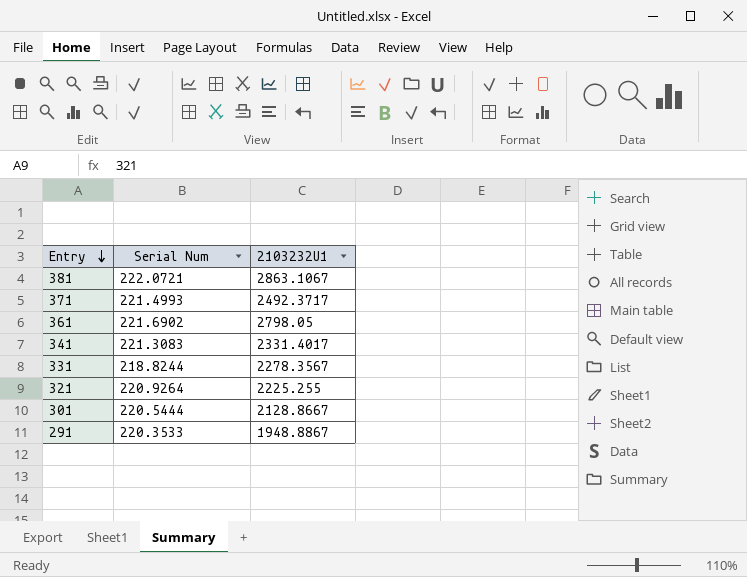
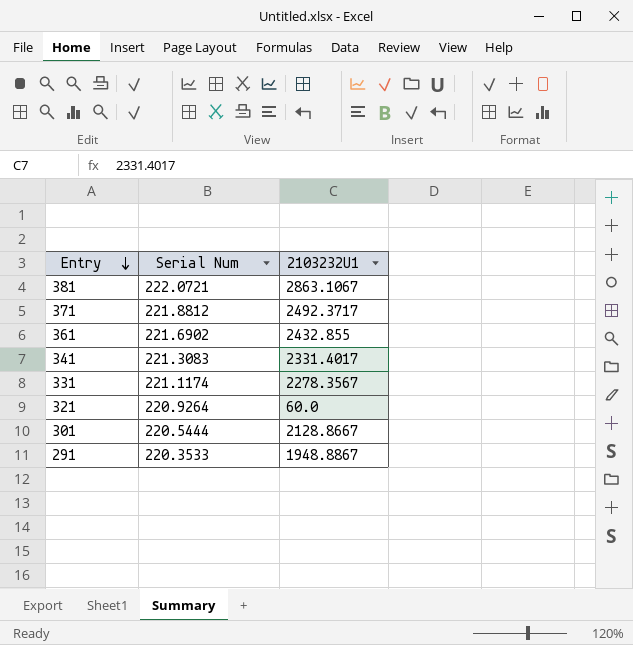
371 | Serial Num: 221.4993 -> 221.8812
361 | 2103232U1: 2798.05 -> 2432.855
331 | Serial Num: 218.8244 -> 221.1174
321 | 2103232U1: 2225.255 -> 60.0

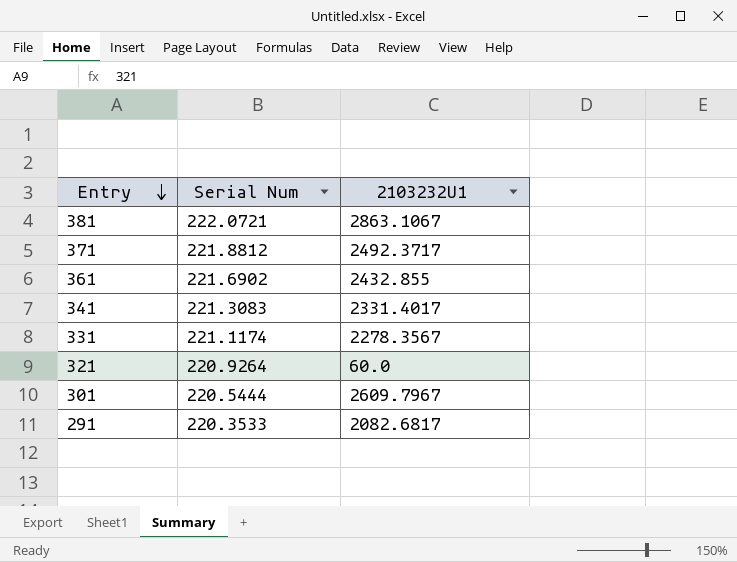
301 | 2103232U1: 2128.8667 -> 2609.7967
291 | 2103232U1: 1948.8867 -> 2082.6817

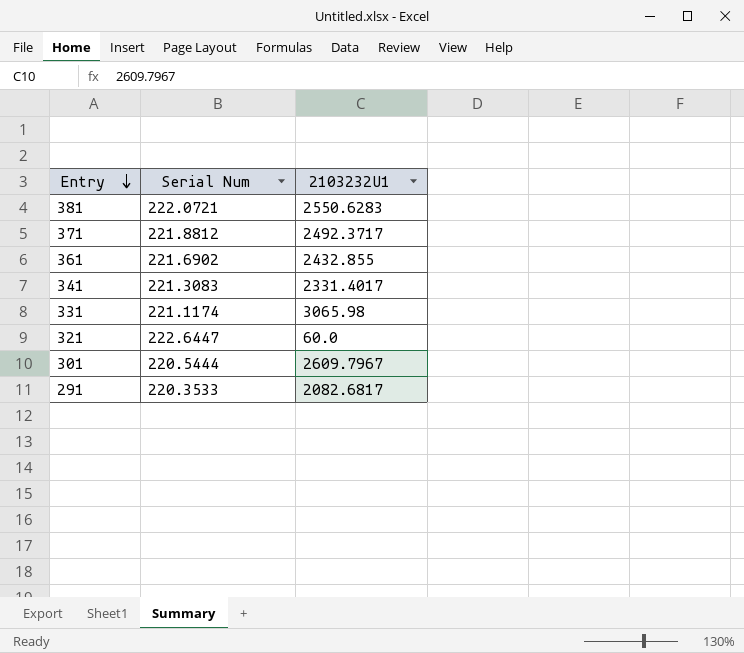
381 | 2103232U1: 2863.1067 -> 2550.6283
331 | 2103232U1: 2278.3567 -> 3065.98
321 | Serial Num: 220.9264 -> 222.6447

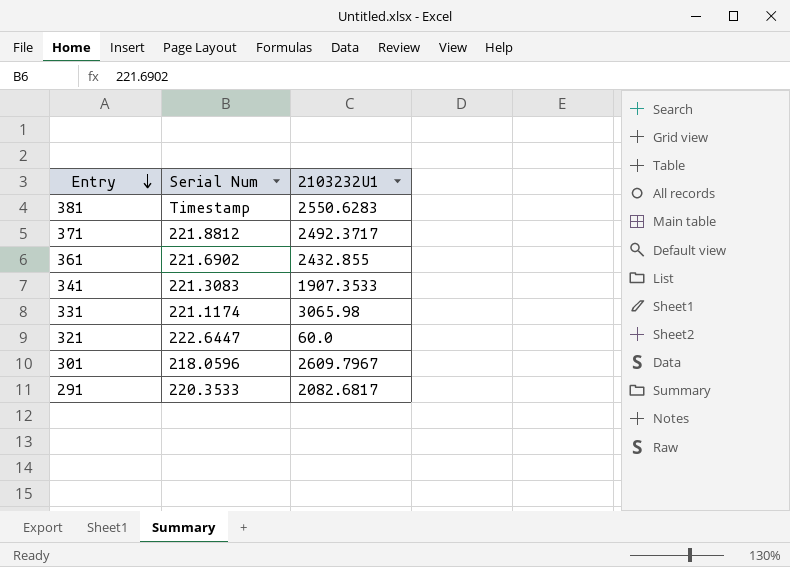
381 | Serial Num: 222.0721 -> Timestamp
341 | 2103232U1: 2331.4017 -> 1907.3533
301 | Serial Num: 220.5444 -> 218.0596

